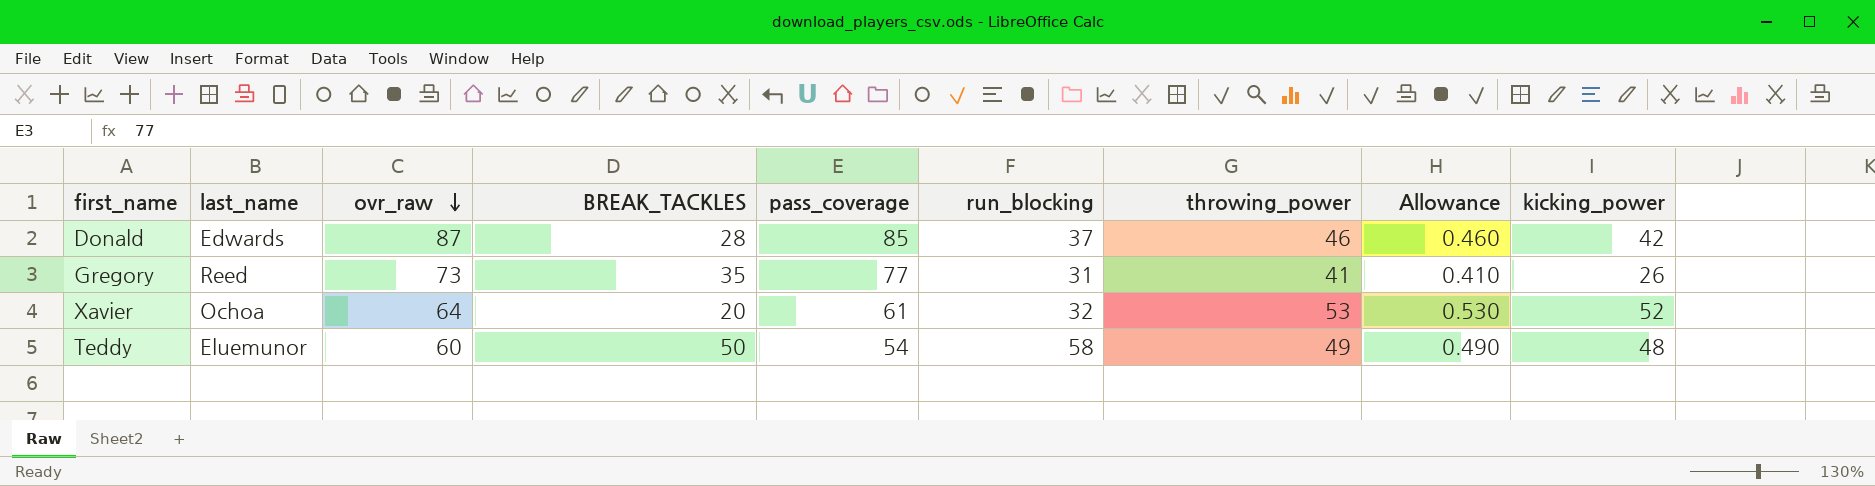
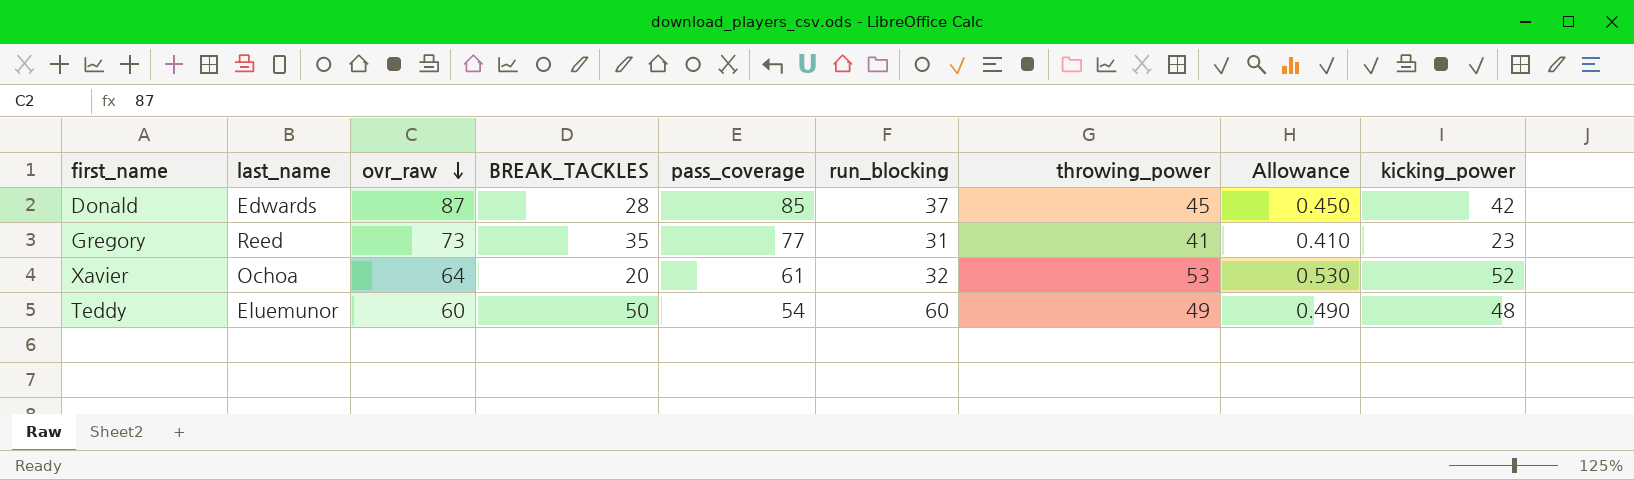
Donald | throwing_power: 46 -> 45
Donald | Allowance: 0.460 -> 0.450
Gregory | kicking_power: 26 -> 23
Teddy | run_blocking: 58 -> 60

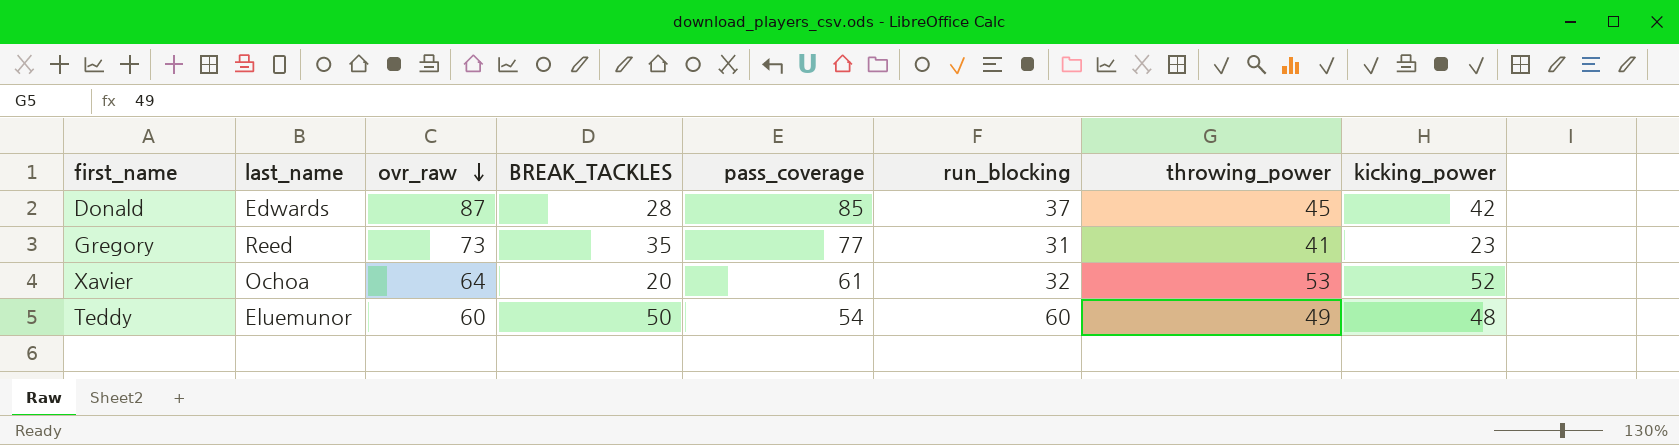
column Allowance | formula: [throwing_power] * 0.01 -> none

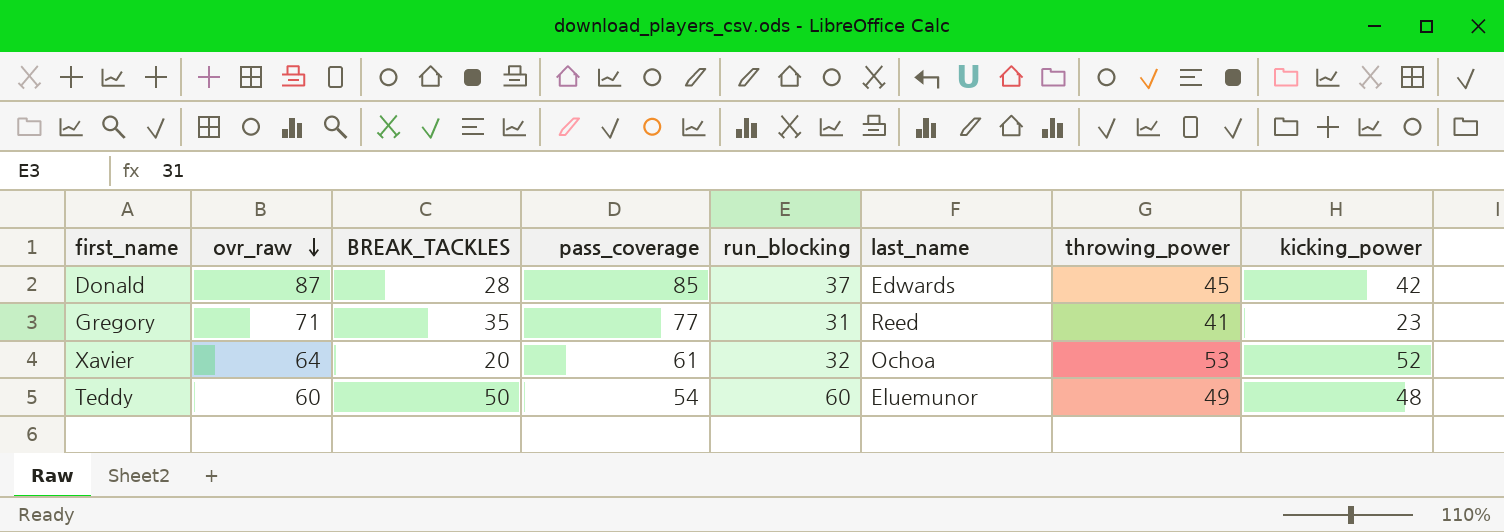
column last_name | position: 2 -> 6
Gregory | ovr_raw: 73 -> 71

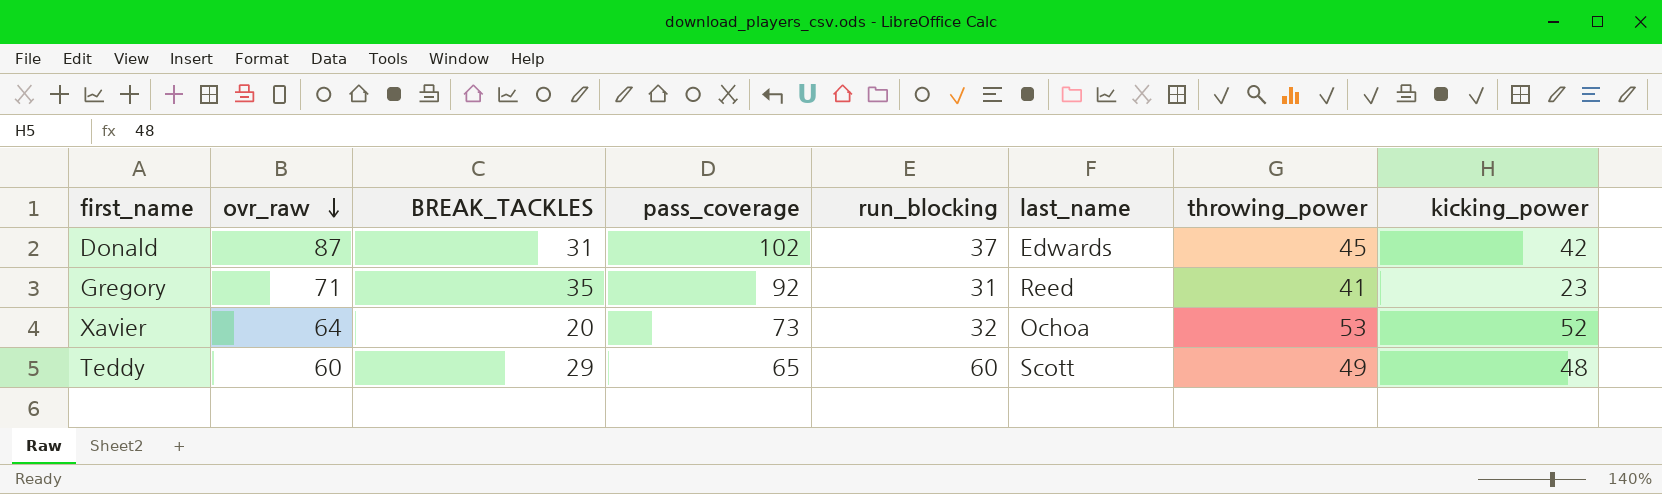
Donald | BREAK_TACKLES: 28 -> 31
Donald | pass_coverage: 85 -> 102
Gregory | pass_coverage: 77 -> 92
Xavier | pass_coverage: 61 -> 73
Teddy | BREAK_TACKLES: 50 -> 29
Teddy | pass_coverage: 54 -> 65
Teddy | last_name: Eluemunor -> Scott

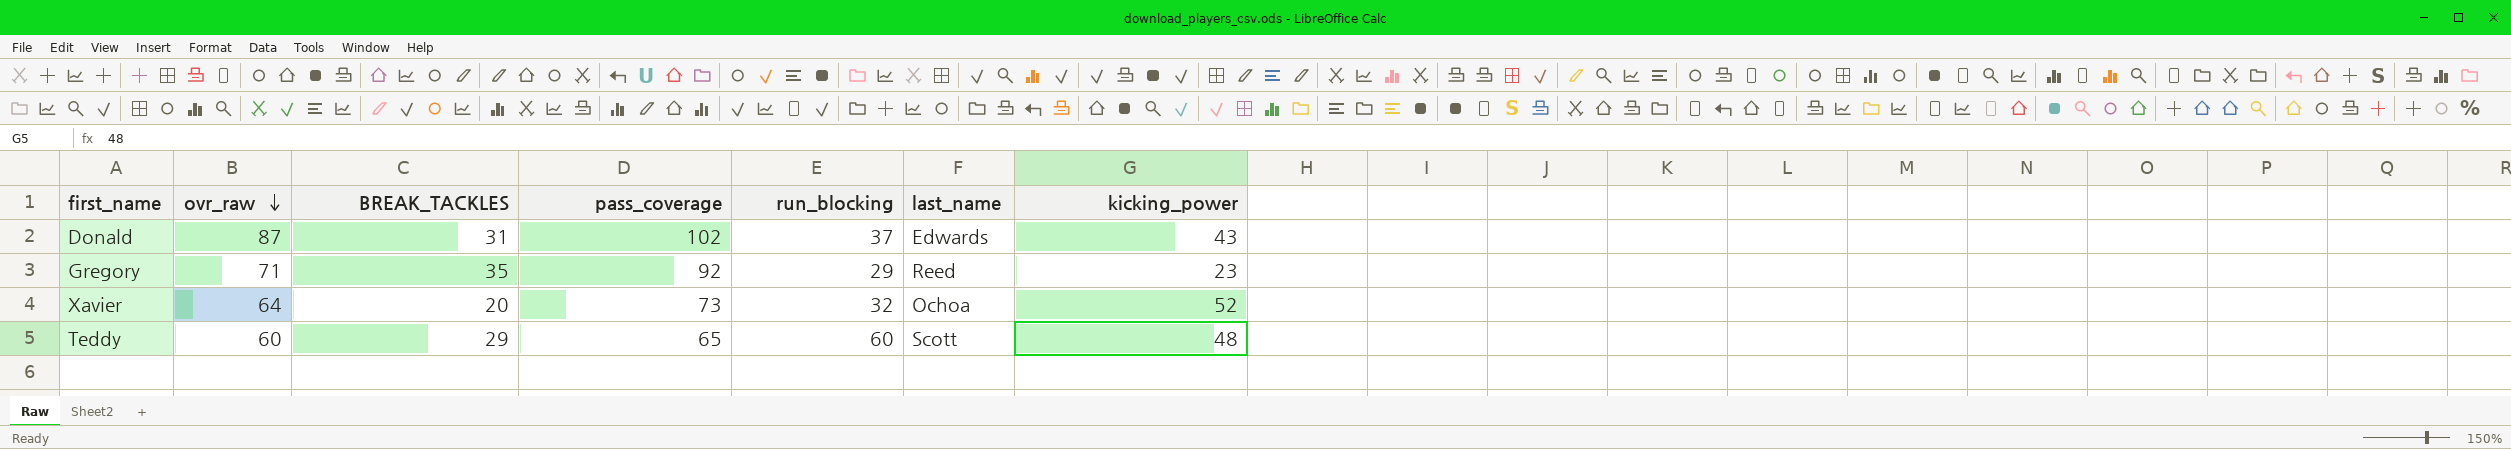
column throwing_power | position: 7 -> none
Donald | kicking_power: 42 -> 43
Gregory | run_blocking: 31 -> 29

